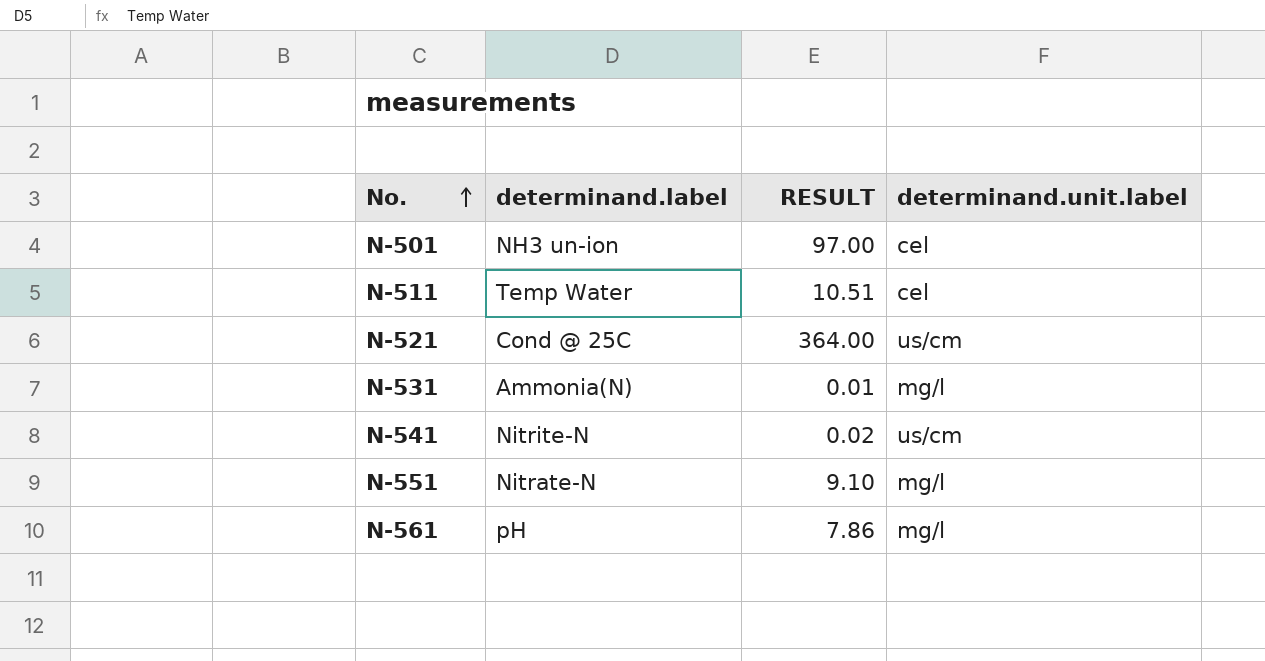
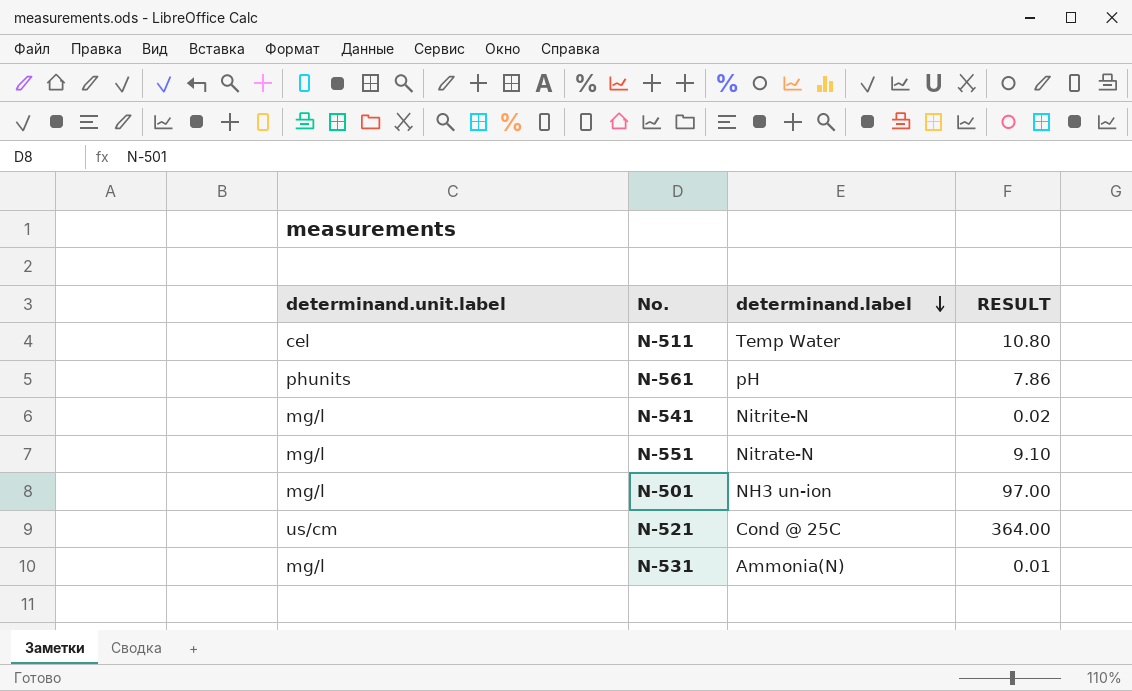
row order: No. ascending -> determinand.label descending
column determinand.unit.label | position: 4 -> 1
N-511 | RESULT: 10.51 -> 10.80
N-561 | determinand.unit.label: mg/l -> phunits
N-541 | determinand.unit.label: us/cm -> mg/l
N-501 | determinand.unit.label: cel -> mg/l

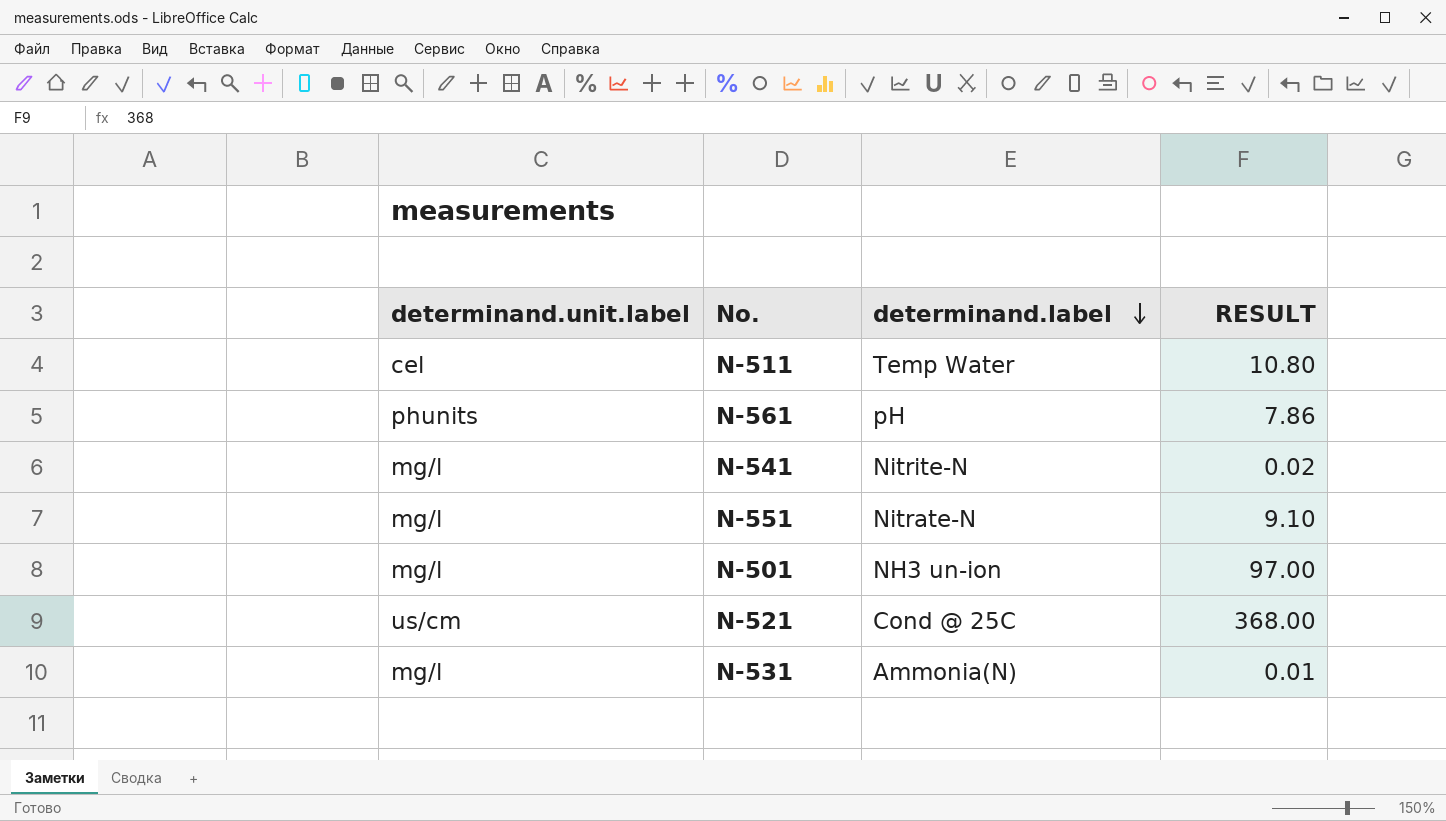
N-521 | RESULT: 364.00 -> 368.00

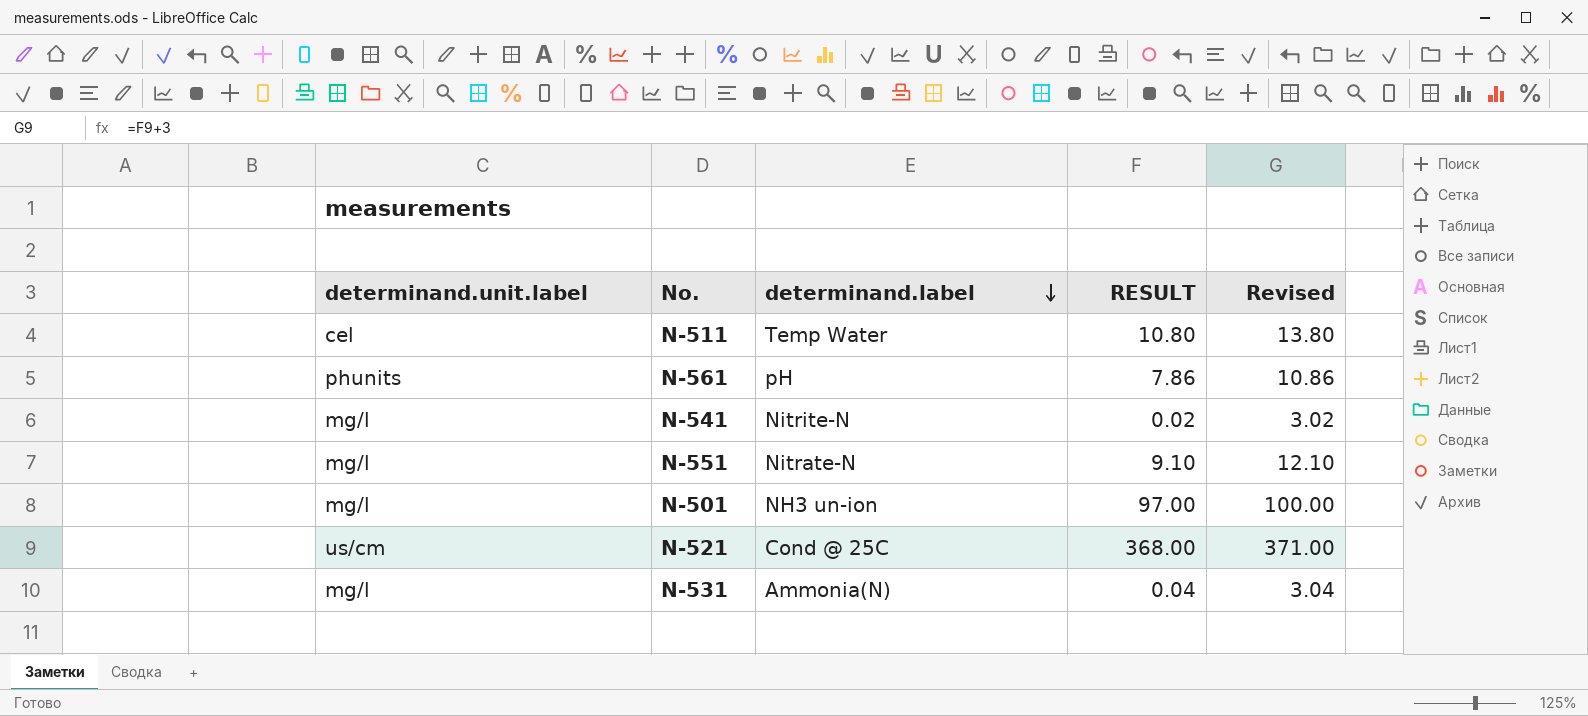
column Revised | formula: none -> [RESULT] + 3
N-531 | RESULT: 0.01 -> 0.04

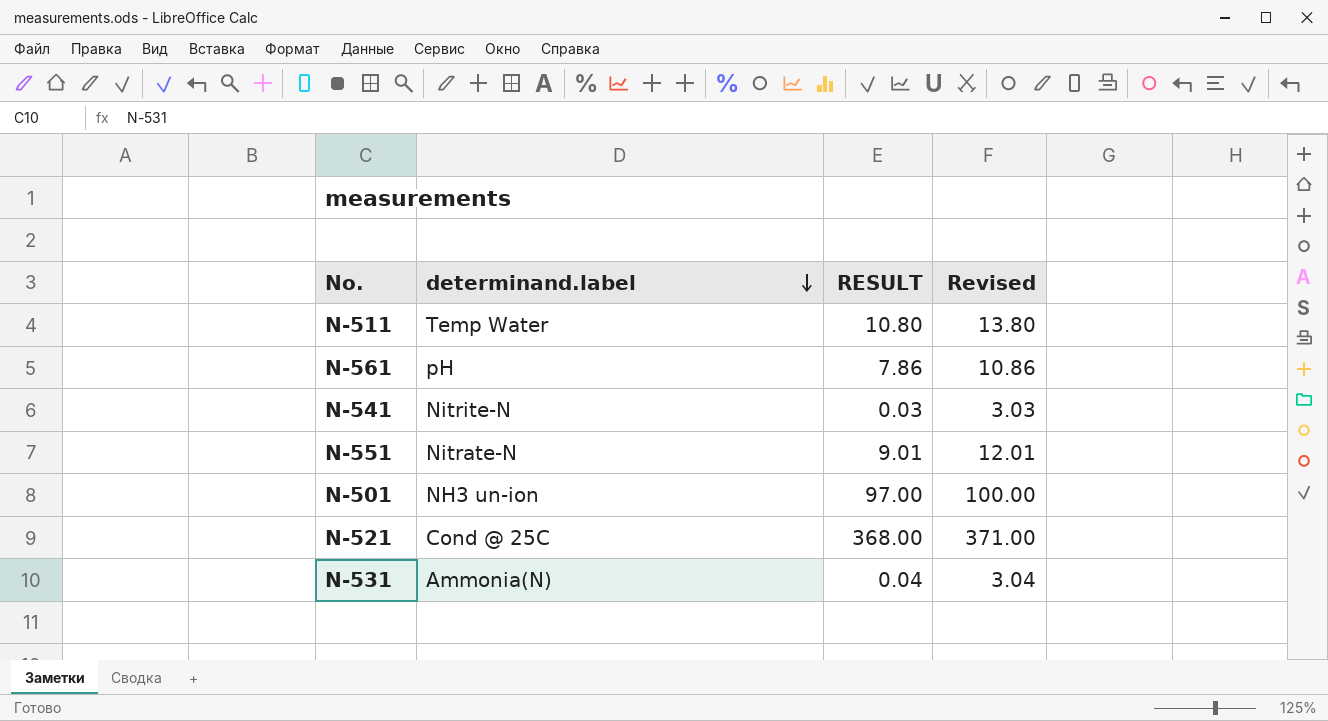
column determinand.unit.label | position: 1 -> none
N-541 | RESULT: 0.02 -> 0.03
N-541 | Revised: 3.02 -> 3.03
N-551 | RESULT: 9.10 -> 9.01
N-551 | Revised: 12.10 -> 12.01

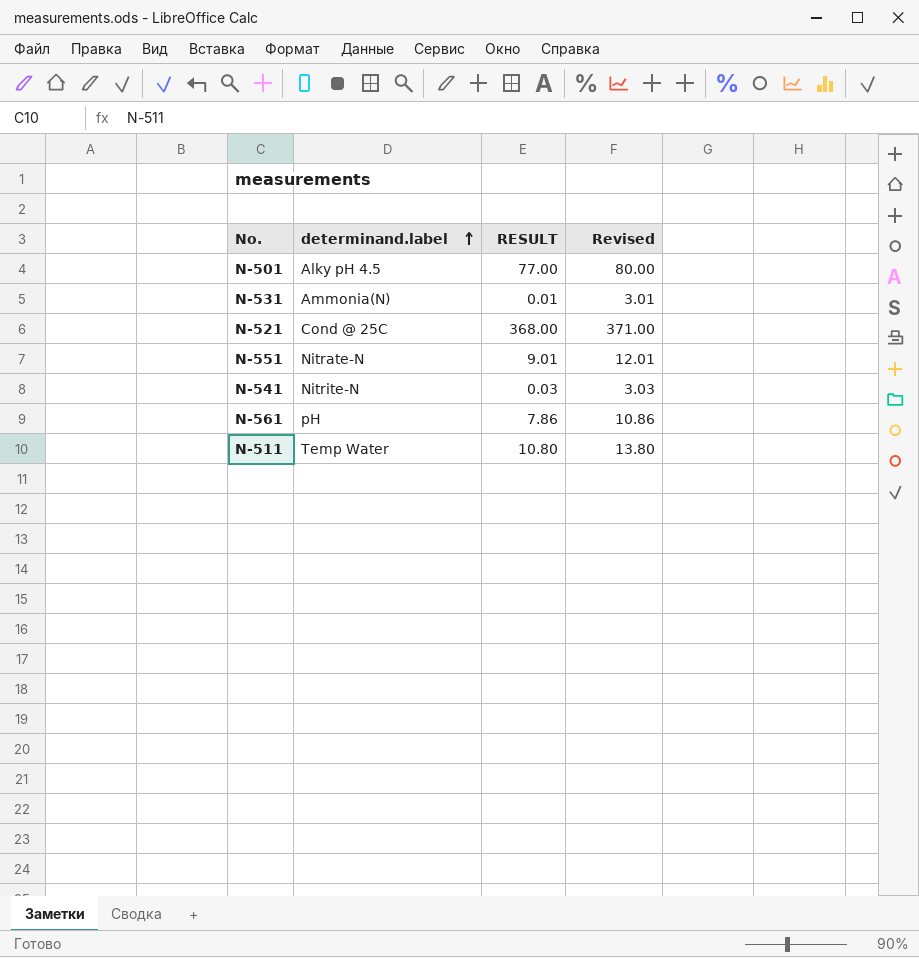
row order: determinand.label descending -> determinand.label ascending
N-501 | determinand.label: NH3 un-ion -> Alky pH 4.5
N-501 | RESULT: 97.00 -> 77.00
N-501 | Revised: 100.00 -> 80.00
N-531 | RESULT: 0.04 -> 0.01
N-531 | Revised: 3.04 -> 3.01

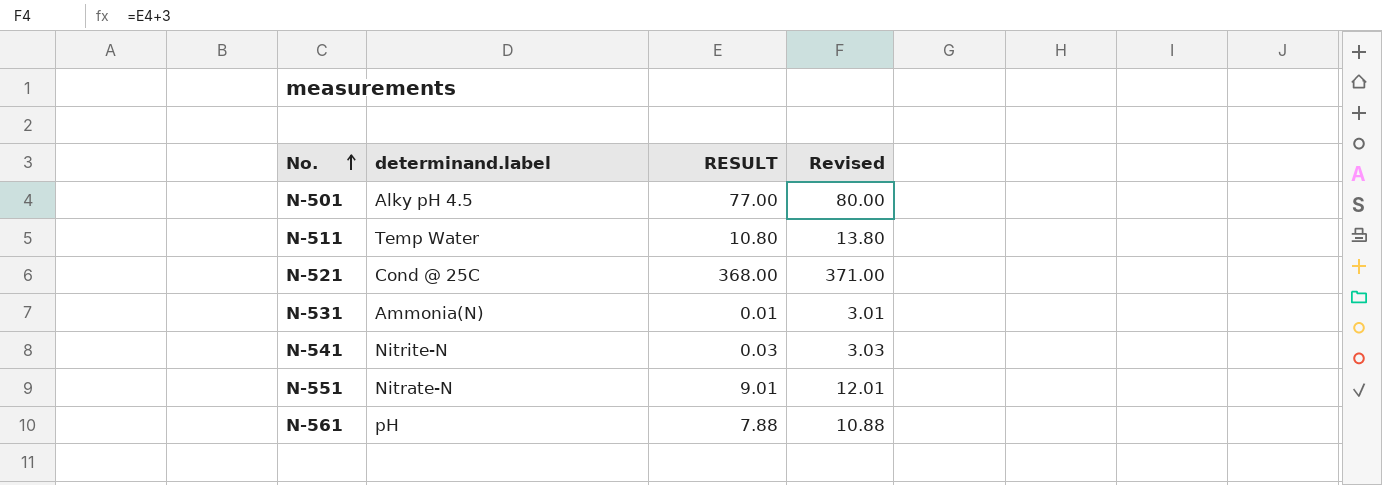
row order: determinand.label ascending -> No. ascending
N-561 | RESULT: 7.86 -> 7.88
N-561 | Revised: 10.86 -> 10.88

